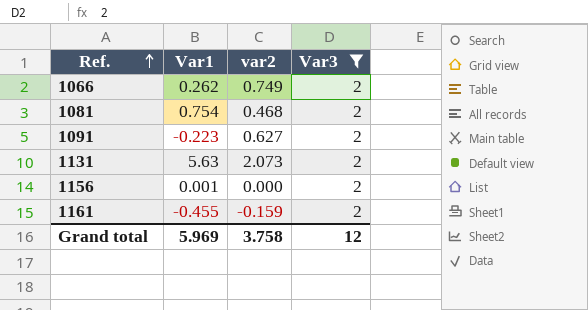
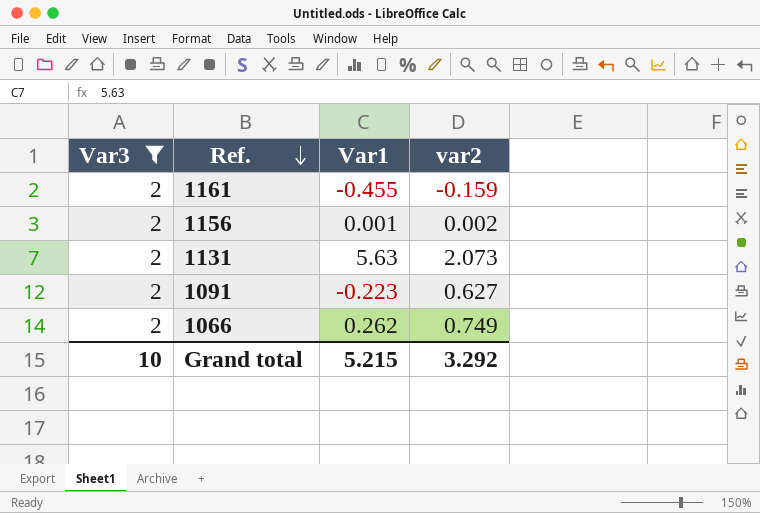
row order: Ref. ascending -> Ref. descending
column Var3 | position: 4 -> 1
row 1081: 0.754 | 0.468 | 2 -> none
1156 | var2: 0.000 -> 0.002
Grand total | Var3: 12 -> 10
Grand total | Var1: 5.969 -> 5.215
Grand total | var2: 3.758 -> 3.292

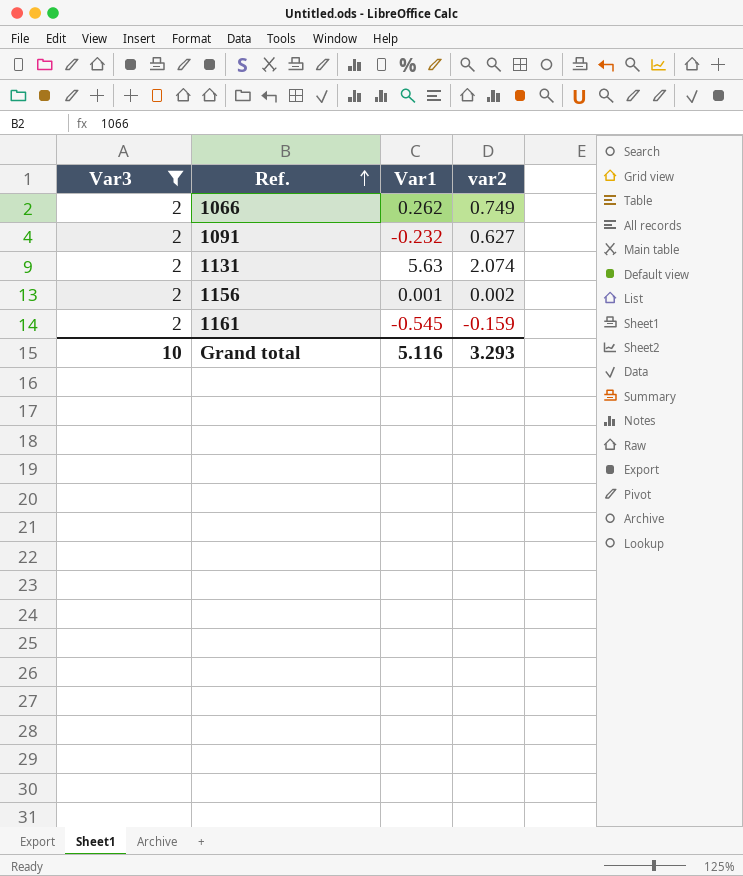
row order: Ref. descending -> Ref. ascending
1091 | Var1: -0.223 -> -0.232
1131 | var2: 2.073 -> 2.074
1161 | Var1: -0.455 -> -0.545
Grand total | Var1: 5.215 -> 5.116
Grand total | var2: 3.292 -> 3.293

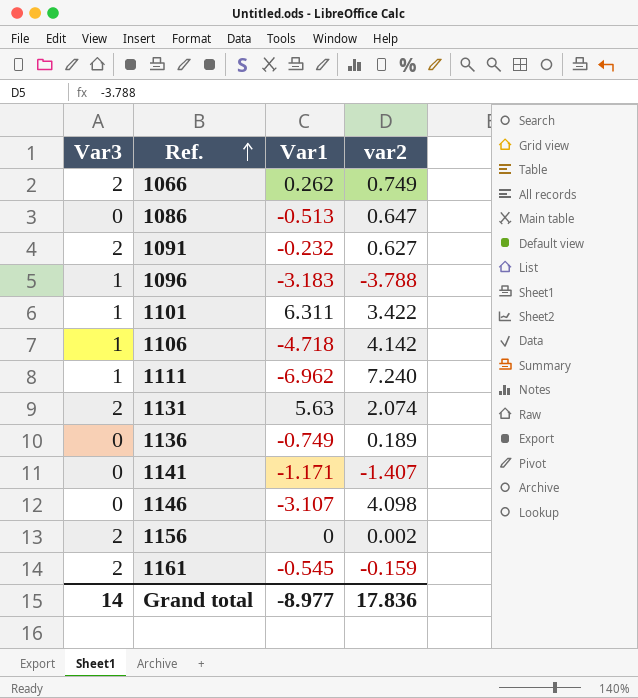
filter: Var3 = 2 -> none
1156 | Var1: 0.001 -> 0
Grand total | Var3: 10 -> 14
Grand total | Var1: 5.116 -> -8.977
Grand total | var2: 3.293 -> 17.836

